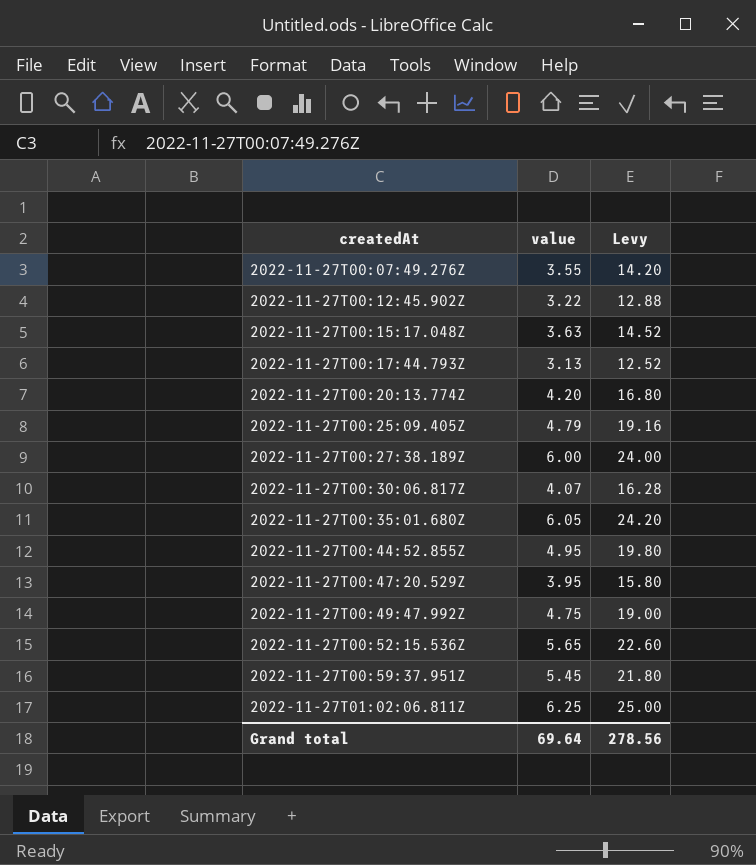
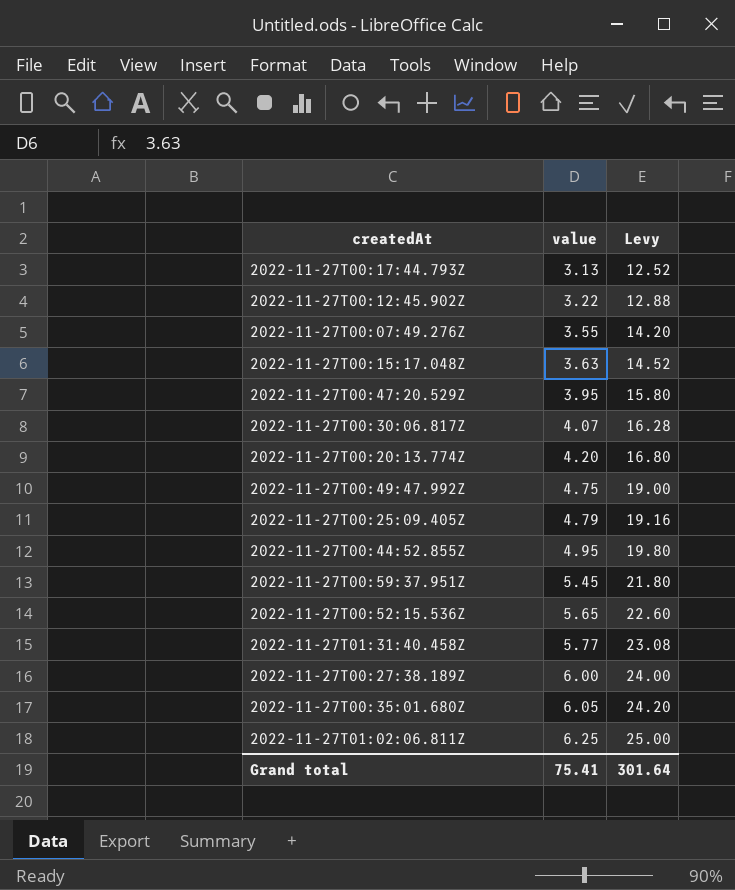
row order: createdAt ascending -> value ascending
row 2022-11-27T01:31:40.458Z: none -> 5.77 | 23.08
Grand total | value: 69.64 -> 75.41
Grand total | Levy: 278.56 -> 301.64

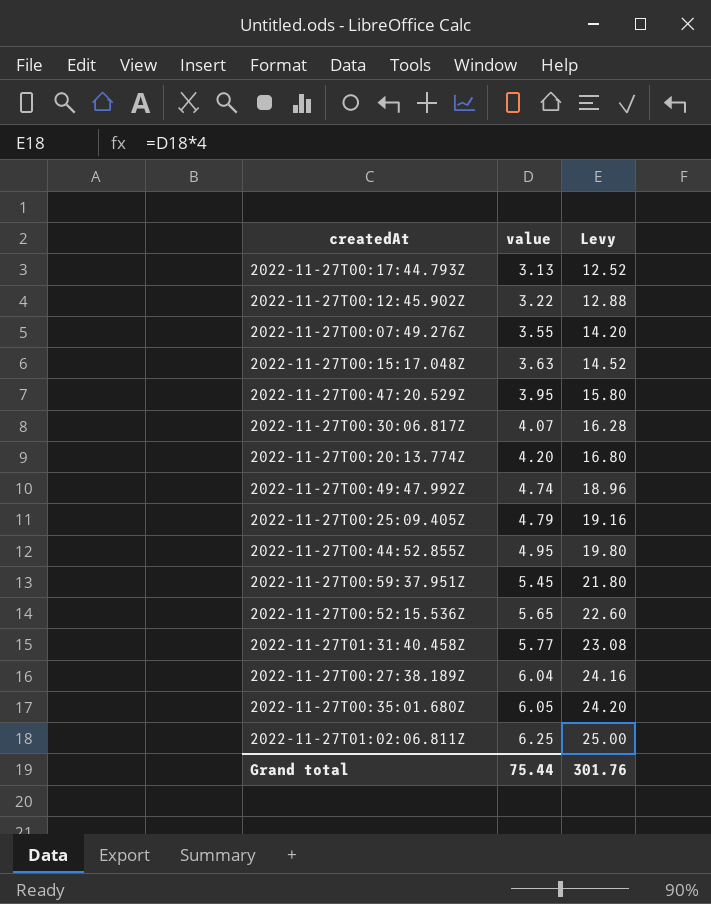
2022-11-27T00:49:47.992Z | value: 4.75 -> 4.74
2022-11-27T00:49:47.992Z | Levy: 19.00 -> 18.96
2022-11-27T00:27:38.189Z | value: 6.00 -> 6.04
2022-11-27T00:27:38.189Z | Levy: 24.00 -> 24.16
Grand total | value: 75.41 -> 75.44
Grand total | Levy: 301.64 -> 301.76

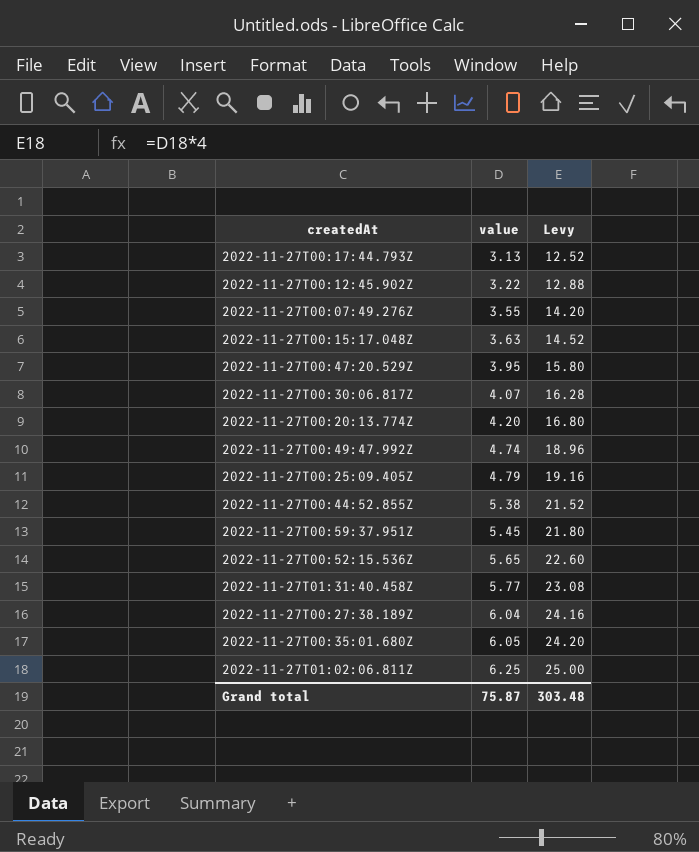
2022-11-27T00:44:52.855Z | value: 4.95 -> 5.38
2022-11-27T00:44:52.855Z | Levy: 19.80 -> 21.52
Grand total | value: 75.44 -> 75.87
Grand total | Levy: 301.76 -> 303.48

